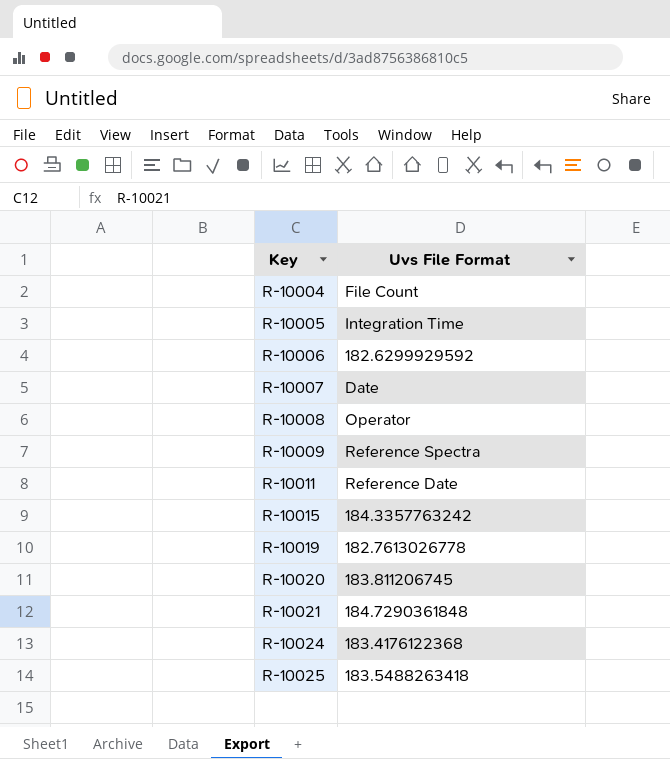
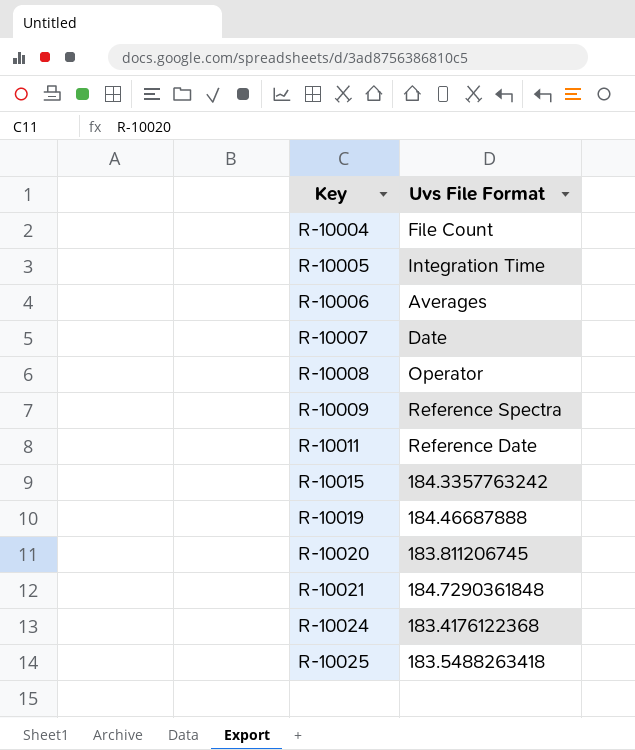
R-10006 | Uvs File Format: 182.6299929592 -> Averages
R-10019 | Uvs File Format: 182.7613026778 -> 184.46687888

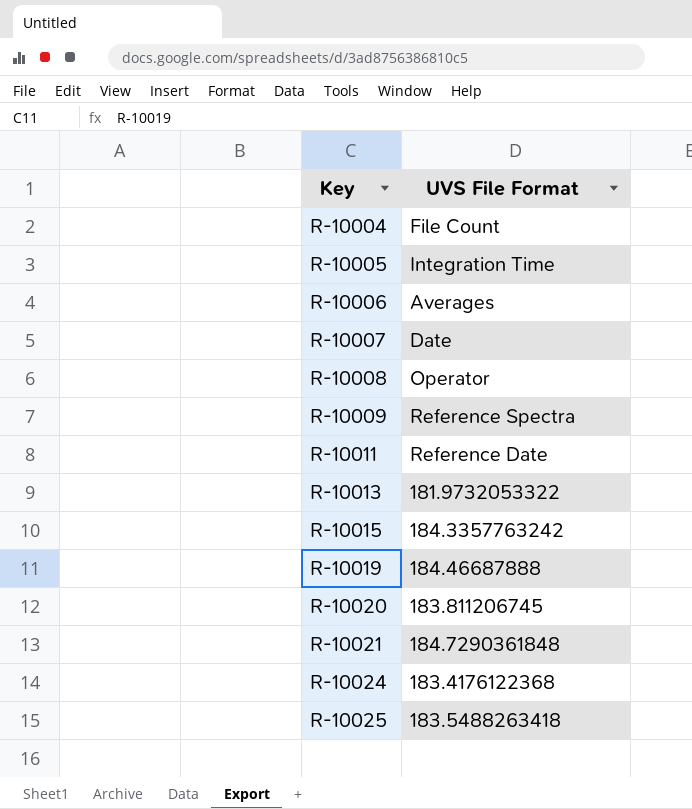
column name: Uvs File Format -> UVS File Format
row R-10013: none -> 181.9732053322

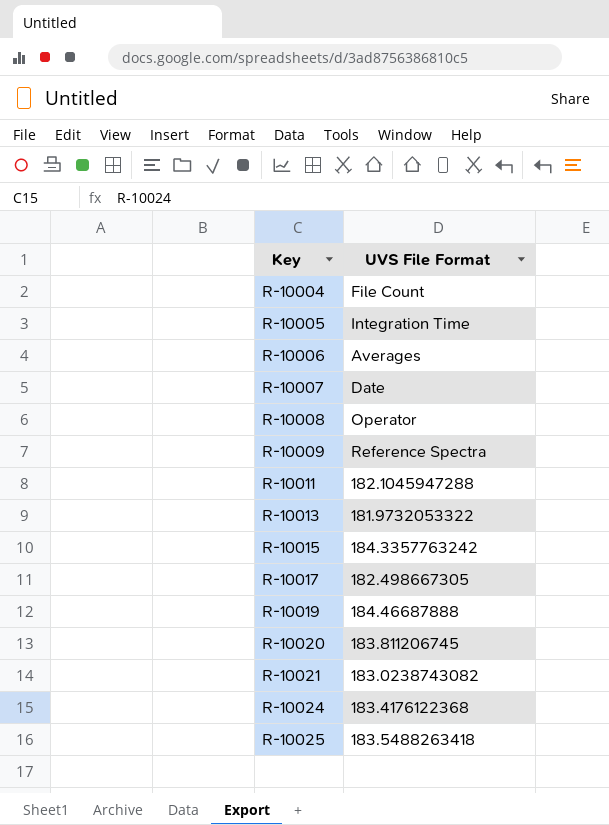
R-10011 | UVS File Format: Reference Date -> 182.1045947288
row R-10017: none -> 182.498667305
R-10021 | UVS File Format: 184.7290361848 -> 183.0238743082

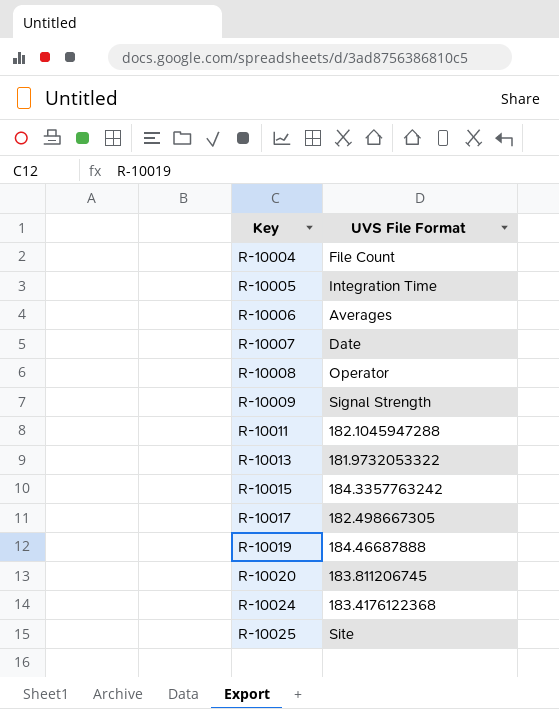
row R-10021: 183.0238743082 -> none
R-10009 | UVS File Format: Reference Spectra -> Signal Strength
R-10025 | UVS File Format: 183.5488263418 -> Site

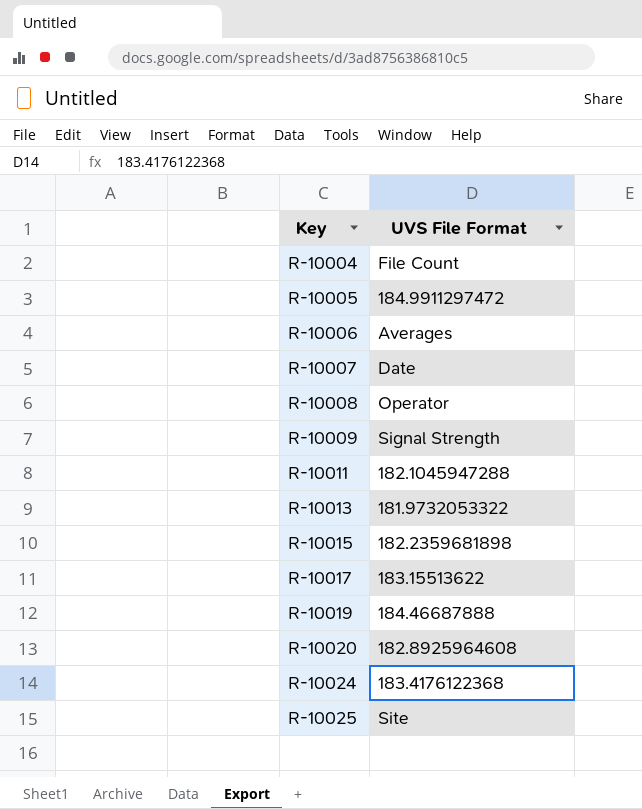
R-10005 | UVS File Format: Integration Time -> 184.9911297472
R-10015 | UVS File Format: 184.3357763242 -> 182.2359681898
R-10017 | UVS File Format: 182.498667305 -> 183.15513622
R-10020 | UVS File Format: 183.811206745 -> 182.8925964608

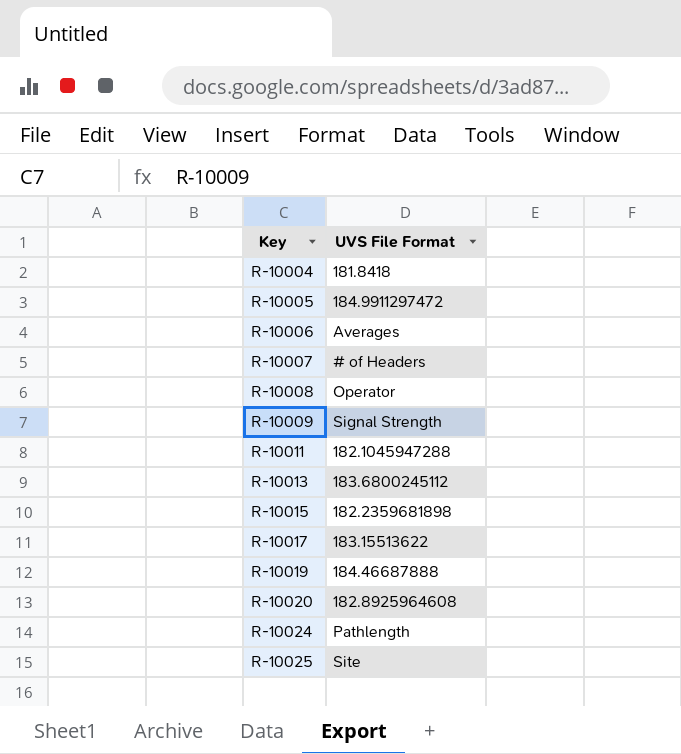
R-10004 | UVS File Format: File Count -> 181.8418
R-10007 | UVS File Format: Date -> # of Headers
R-10013 | UVS File Format: 181.9732053322 -> 183.6800245112
R-10024 | UVS File Format: 183.4176122368 -> Pathlength

